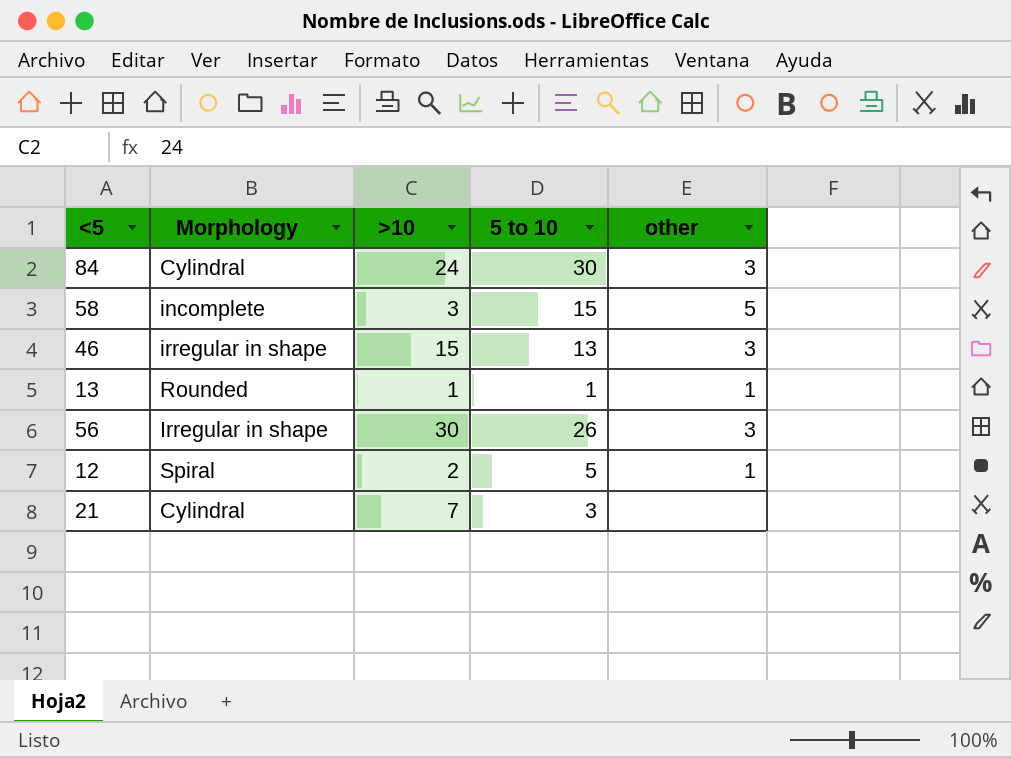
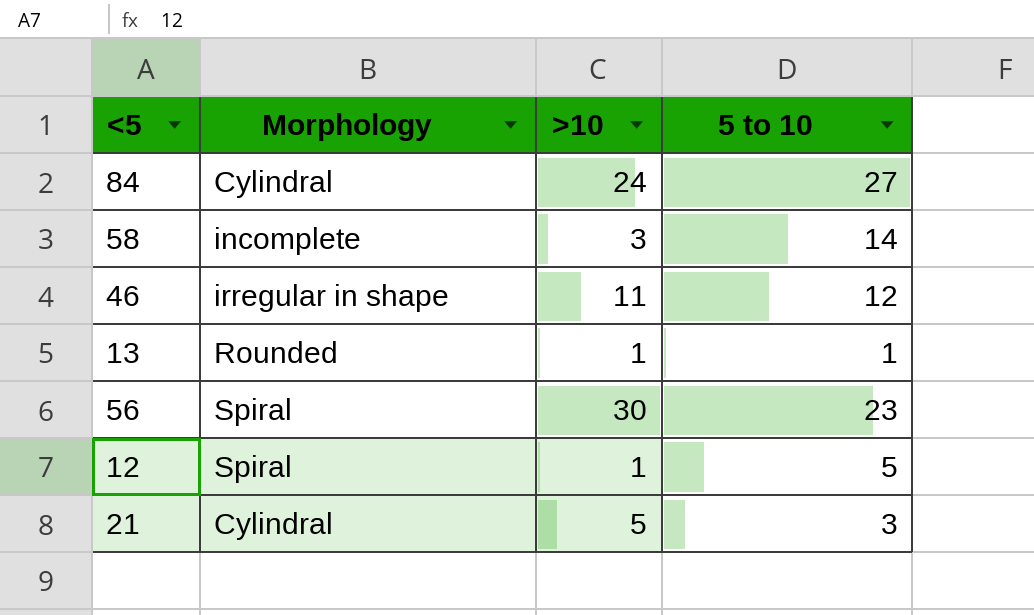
column other | position: 5 -> none
84 | 5 to 10: 30 -> 27
58 | 5 to 10: 15 -> 14
46 | >10: 15 -> 11
46 | 5 to 10: 13 -> 12
56 | Morphology: Irregular in shape -> Spiral
56 | 5 to 10: 26 -> 23
12 | >10: 2 -> 1
21 | >10: 7 -> 5

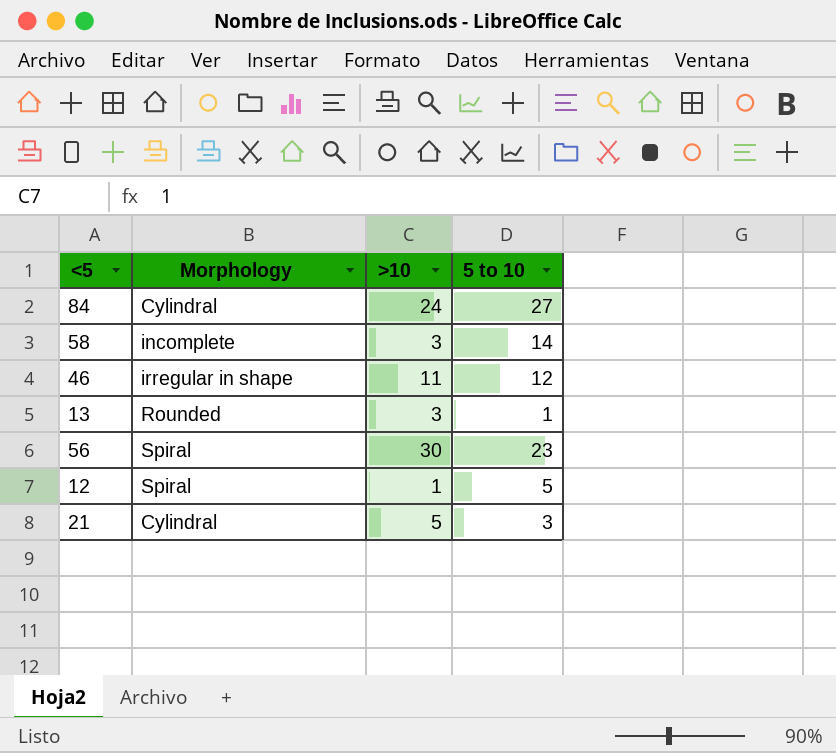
13 | >10: 1 -> 3

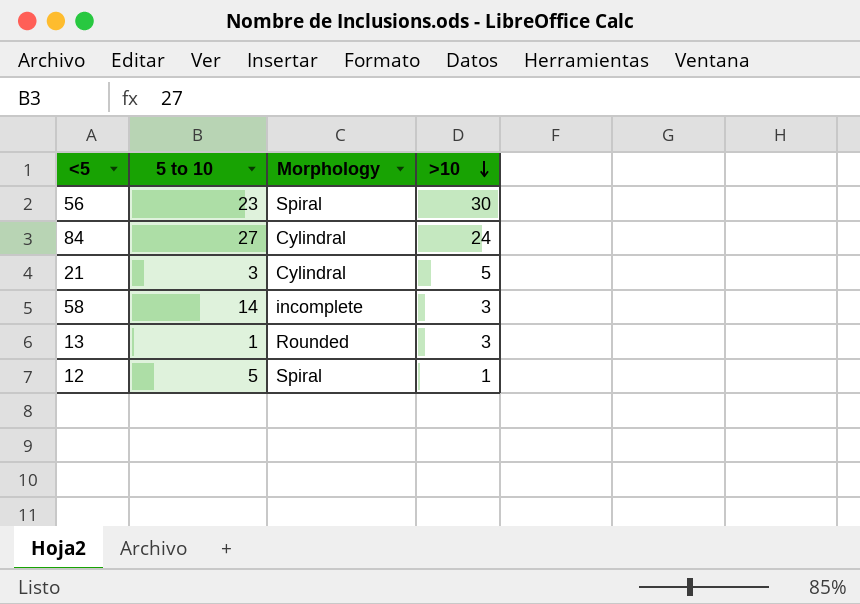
row order: none -> >10 descending
column 5 to 10 | position: 4 -> 2
row 46: irregular in shape | 11 | 12 -> none

